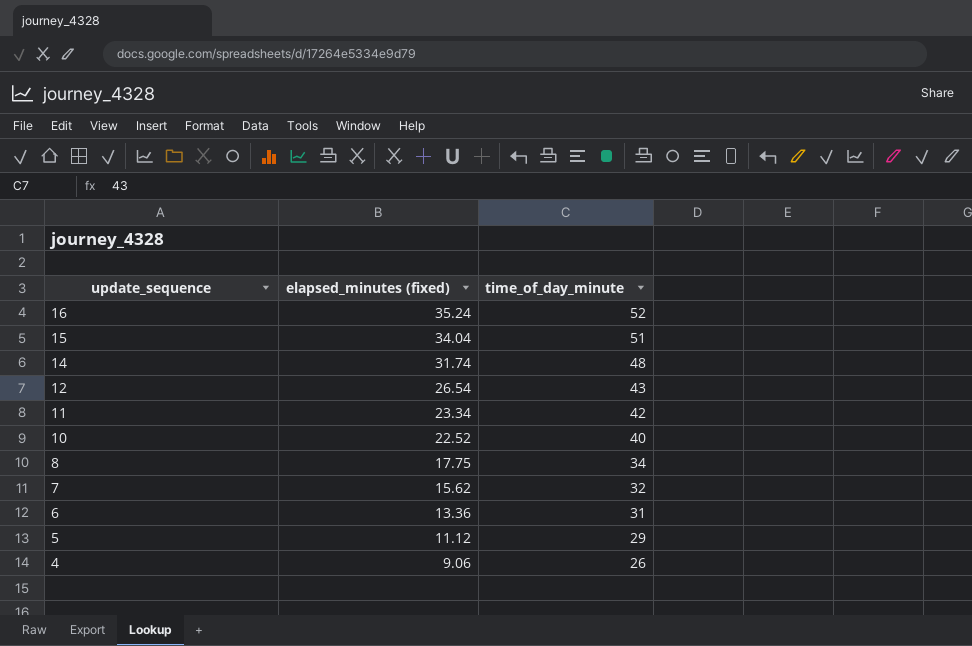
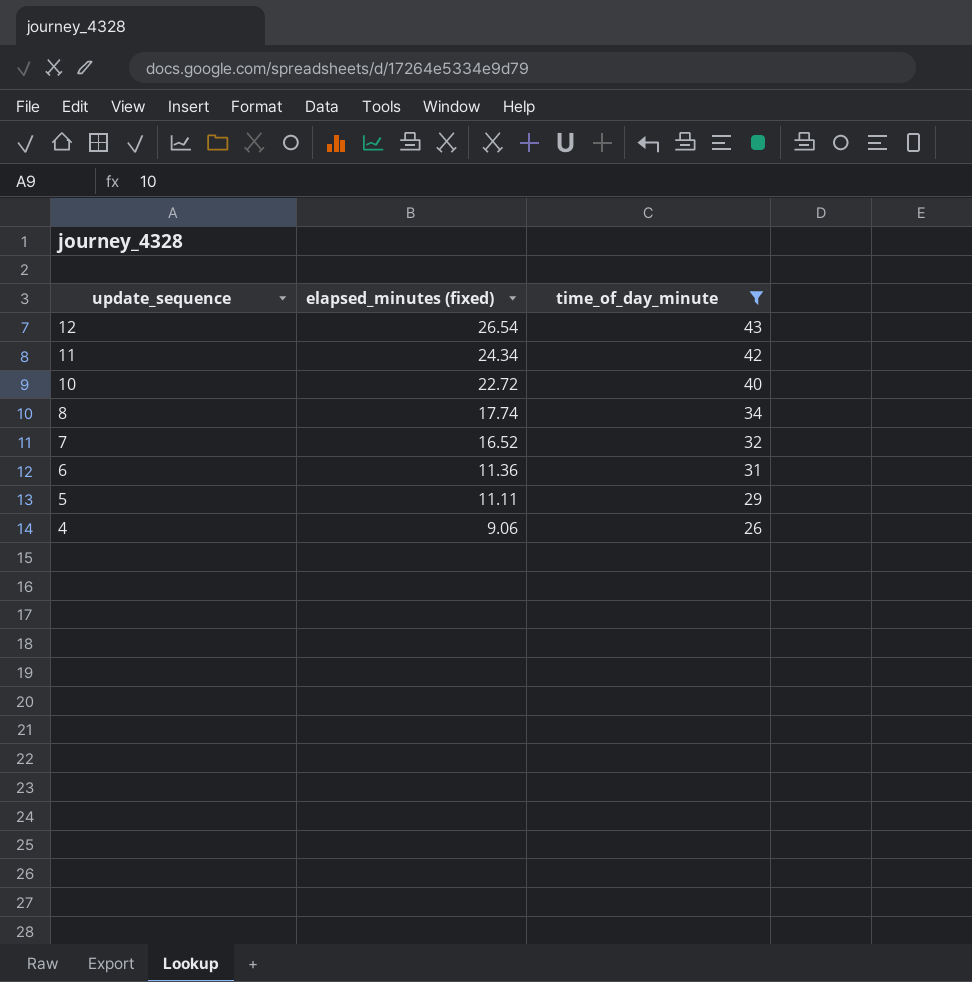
filter: none -> time_of_day_minute <= 43
11 | elapsed_minutes (fixed): 23.34 -> 24.34
10 | elapsed_minutes (fixed): 22.52 -> 22.72
8 | elapsed_minutes (fixed): 17.75 -> 17.74
7 | elapsed_minutes (fixed): 15.62 -> 16.52
6 | elapsed_minutes (fixed): 13.36 -> 11.36
5 | elapsed_minutes (fixed): 11.12 -> 11.11

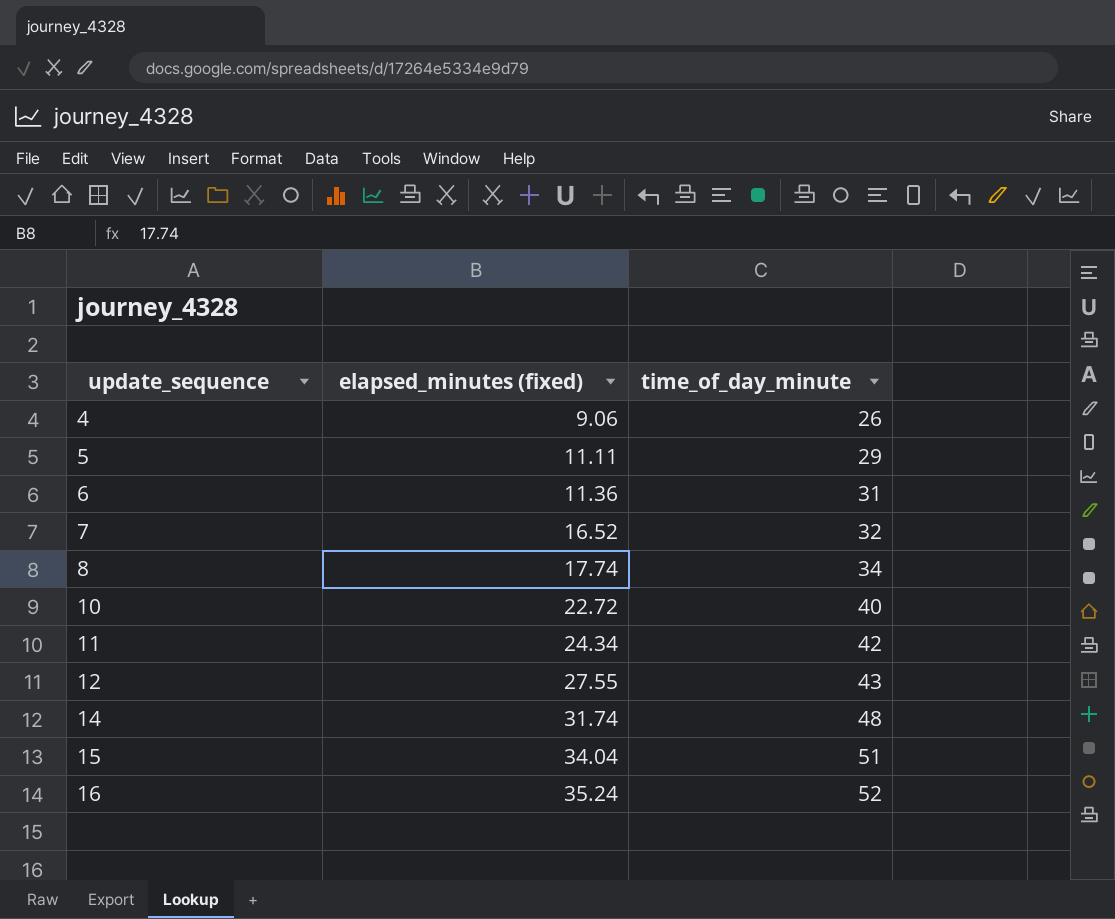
filter: time_of_day_minute <= 43 -> none
row order: update_sequence descending -> update_sequence ascending
12 | elapsed_minutes (fixed): 26.54 -> 27.55

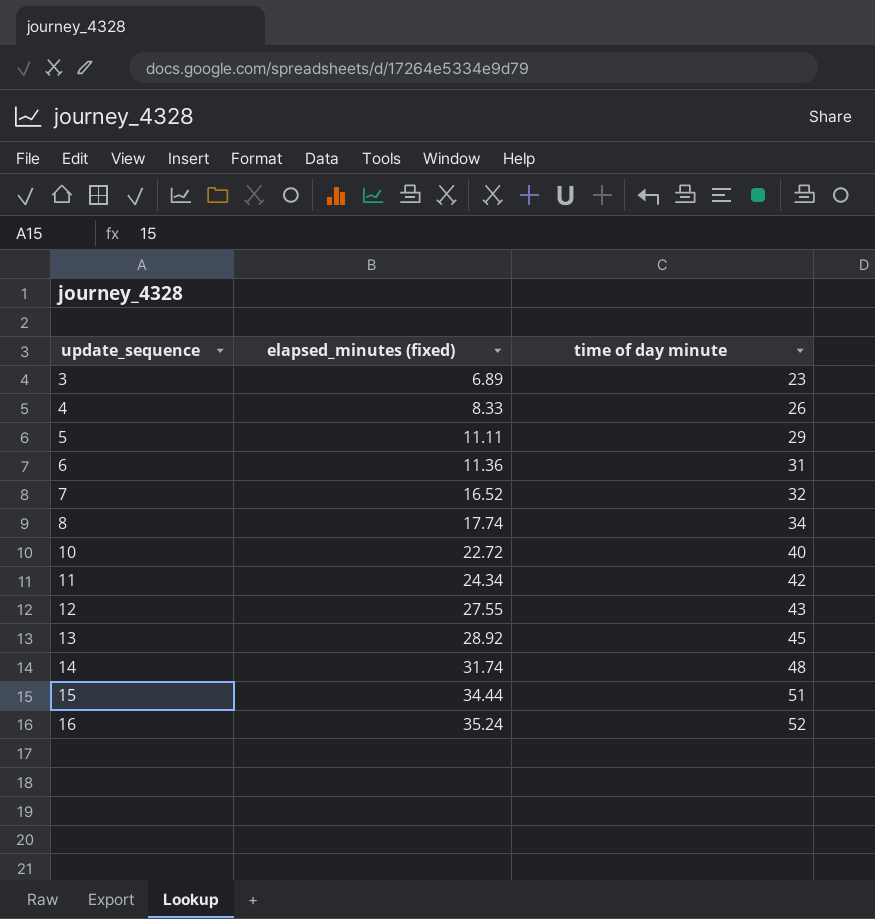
column name: time_of_day_minute -> time of day minute
row 3: none -> 6.89 | 23
4 | elapsed_minutes (fixed): 9.06 -> 8.33
row 13: none -> 28.92 | 45
15 | elapsed_minutes (fixed): 34.04 -> 34.44

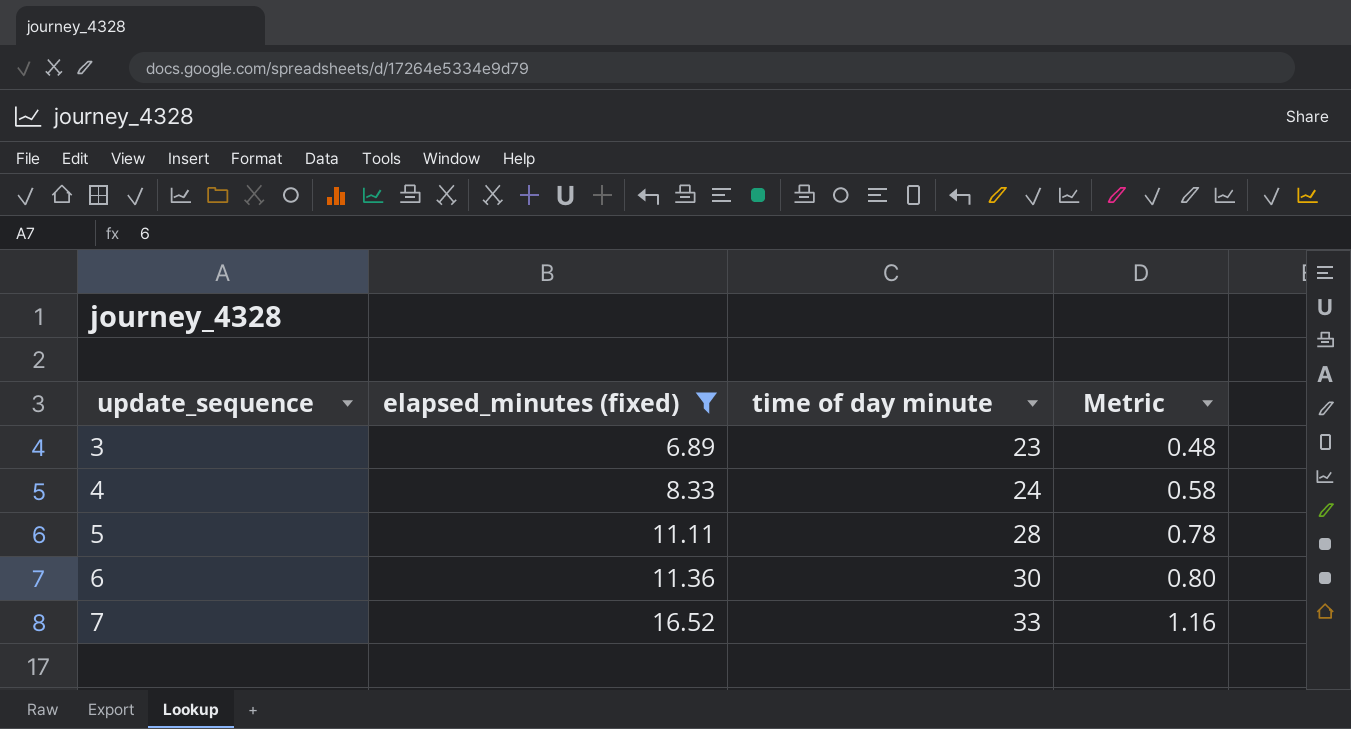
filter: none -> elapsed_minutes (fixed) <= 16.52
column Metric | formula: none -> [elapsed_minutes (fixed)] * 0.07
4 | time of day minute: 26 -> 24
5 | time of day minute: 29 -> 28
6 | time of day minute: 31 -> 30
7 | time of day minute: 32 -> 33

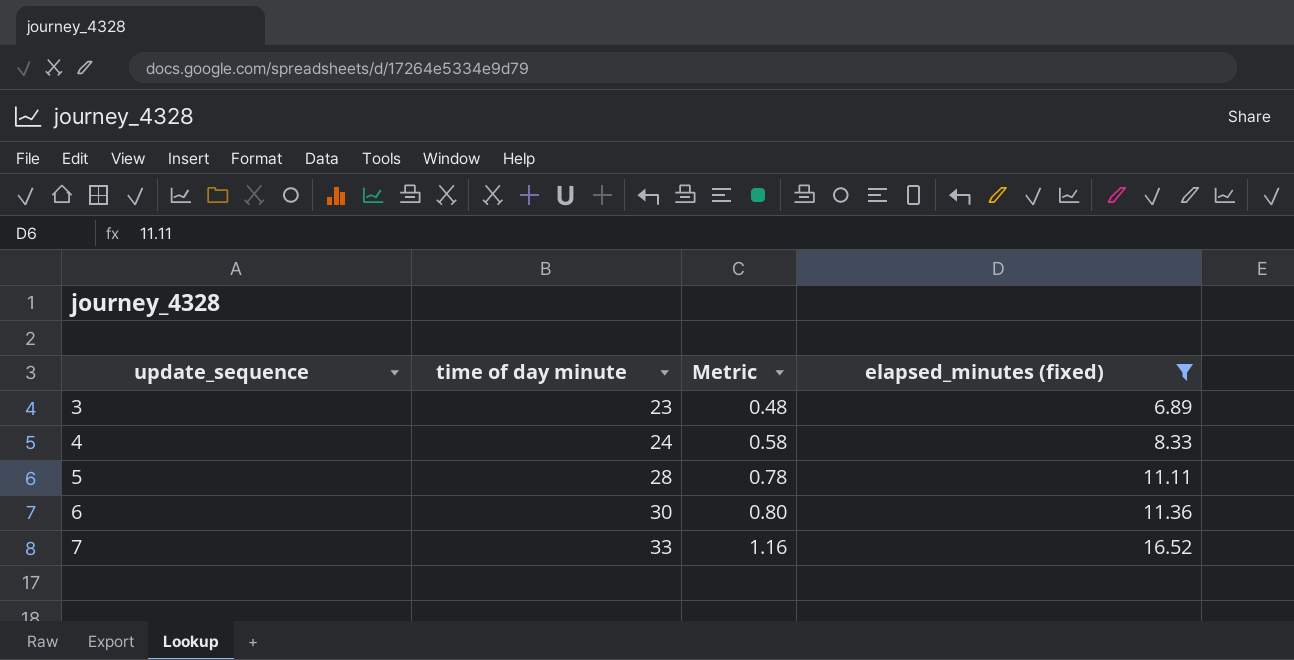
column elapsed_minutes (fixed) | position: 2 -> 4

